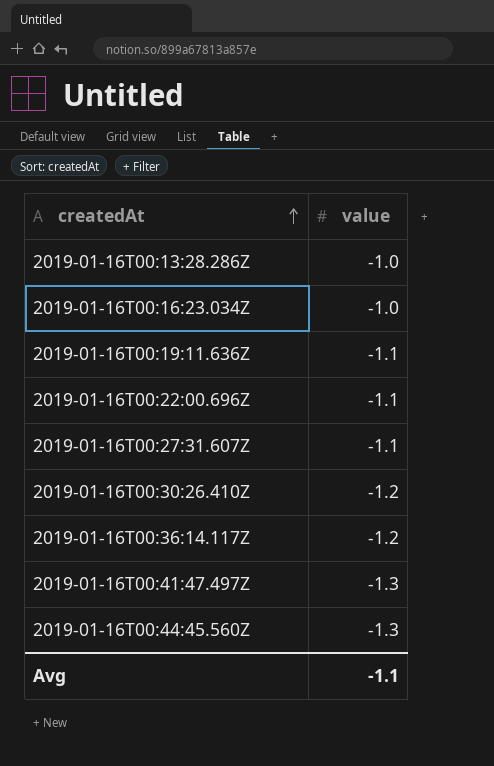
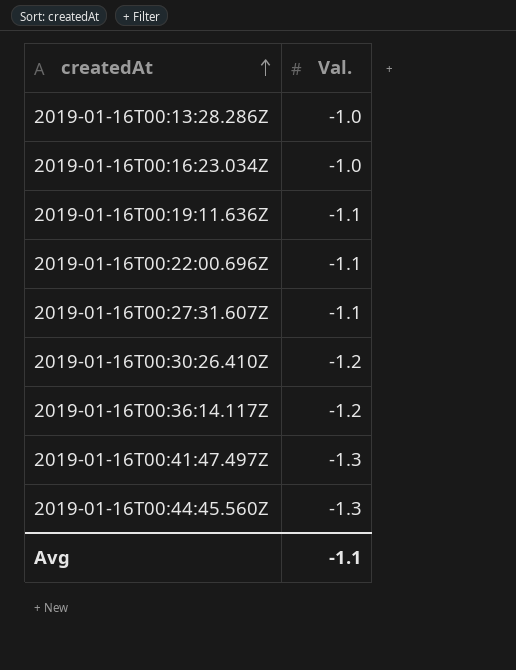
column name: value -> Val.

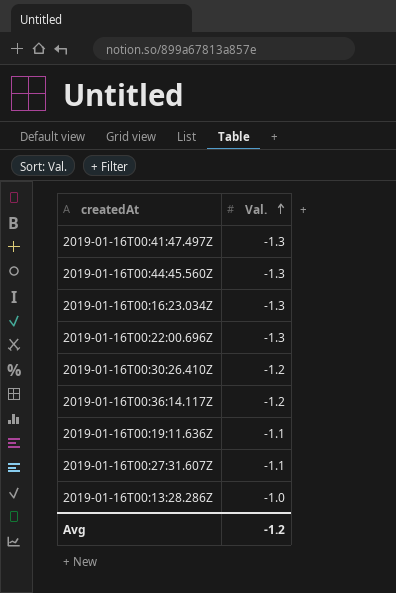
row order: createdAt ascending -> Val. ascending
2019-01-16T00:16:23.034Z | Val.: -1.0 -> -1.3
2019-01-16T00:22:00.696Z | Val.: -1.1 -> -1.3
Avg | Val.: -1.1 -> -1.2

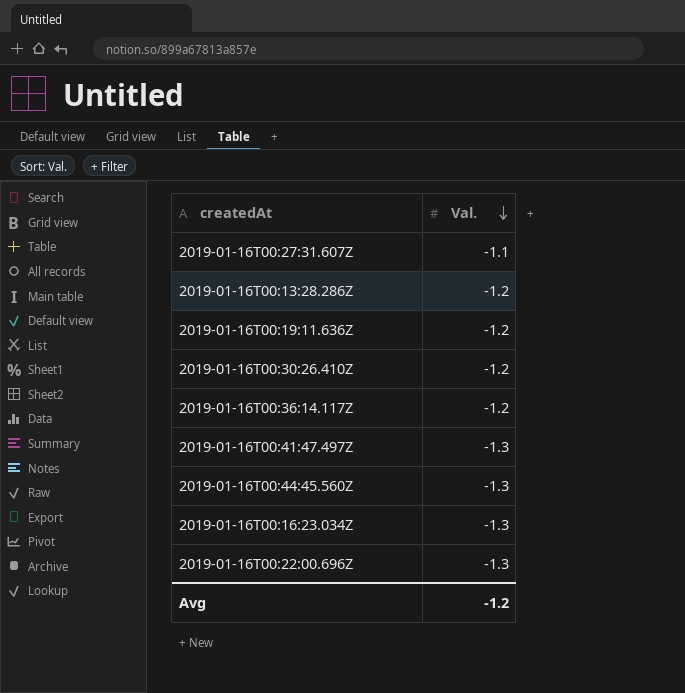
row order: Val. ascending -> Val. descending
2019-01-16T00:13:28.286Z | Val.: -1.0 -> -1.2
2019-01-16T00:19:11.636Z | Val.: -1.1 -> -1.2

